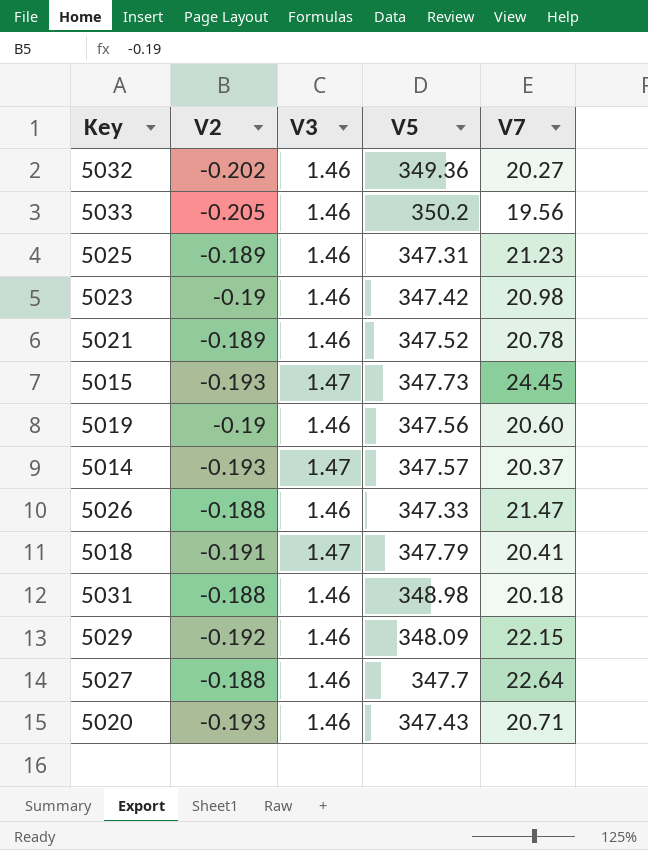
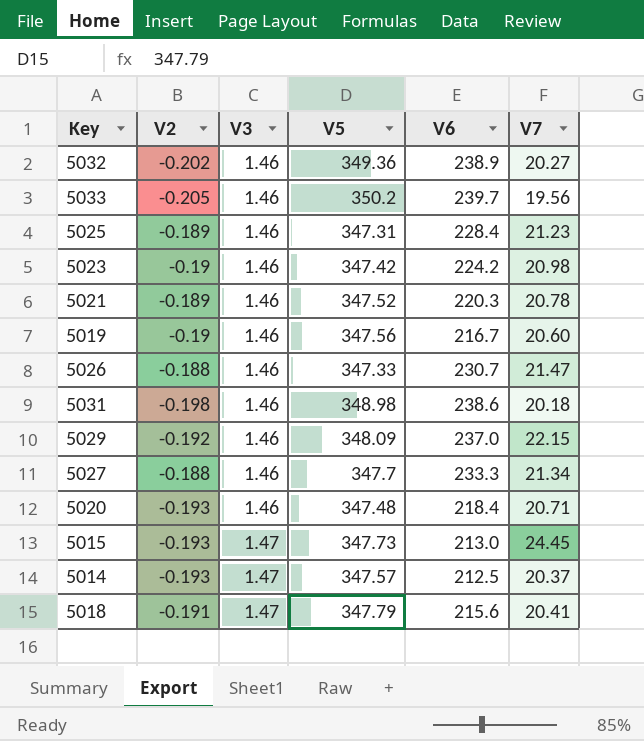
row order: none -> V3 ascending
column V6 | position: none -> 5
5031 | V2: -0.188 -> -0.198
5027 | V7: 22.64 -> 21.34
5020 | V5: 347.43 -> 347.48

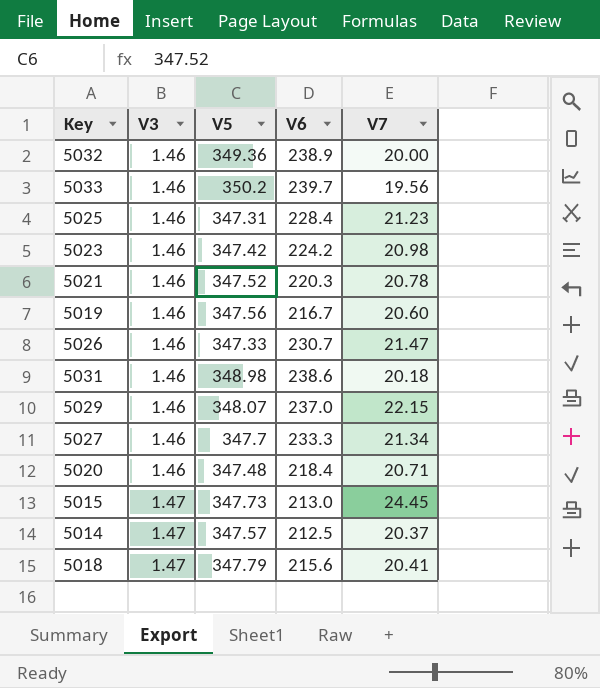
column V2 | position: 2 -> none
5032 | V7: 20.27 -> 20.00
5029 | V5: 348.09 -> 348.07

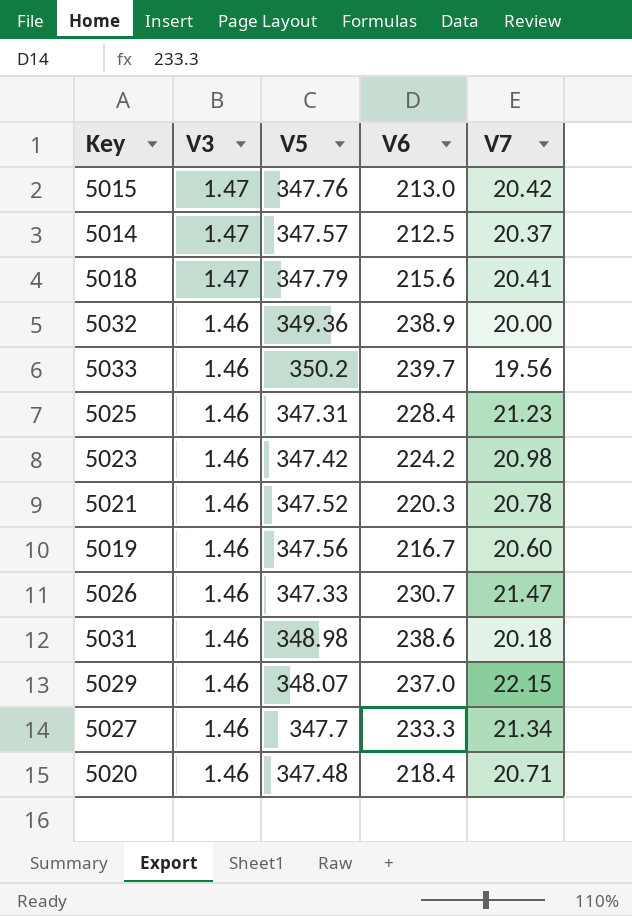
row order: V3 ascending -> V3 descending
5015 | V5: 347.73 -> 347.76
5015 | V7: 24.45 -> 20.42

